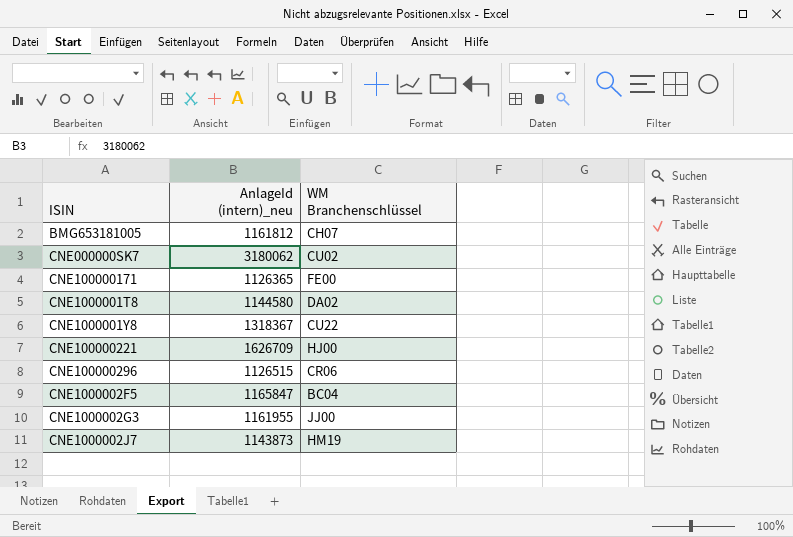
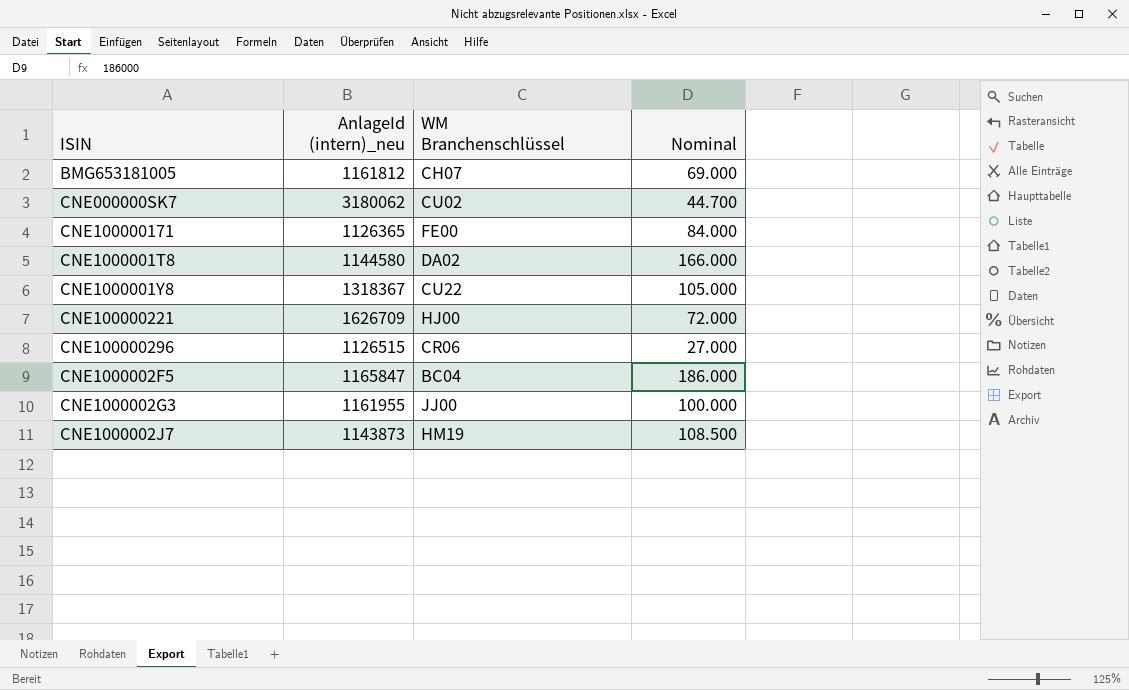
column Nominal | position: none -> 4

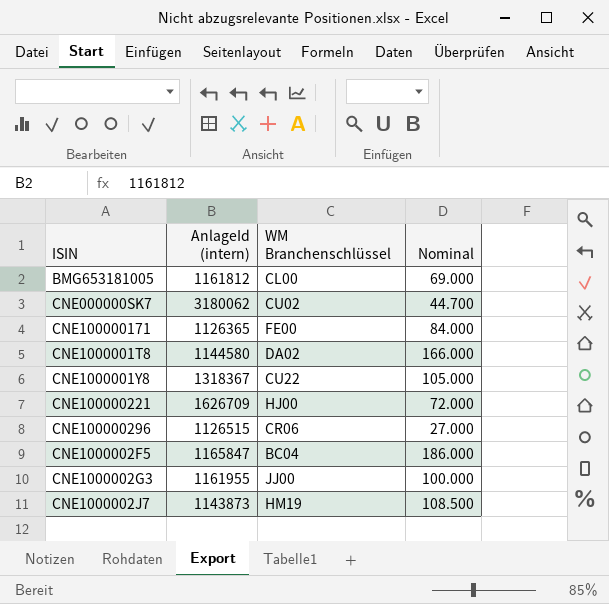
column name: AnlageId (intern)_neu -> AnlageId (intern)
BMG653181005 | WM Branchenschlüssel: CH07 -> CL00

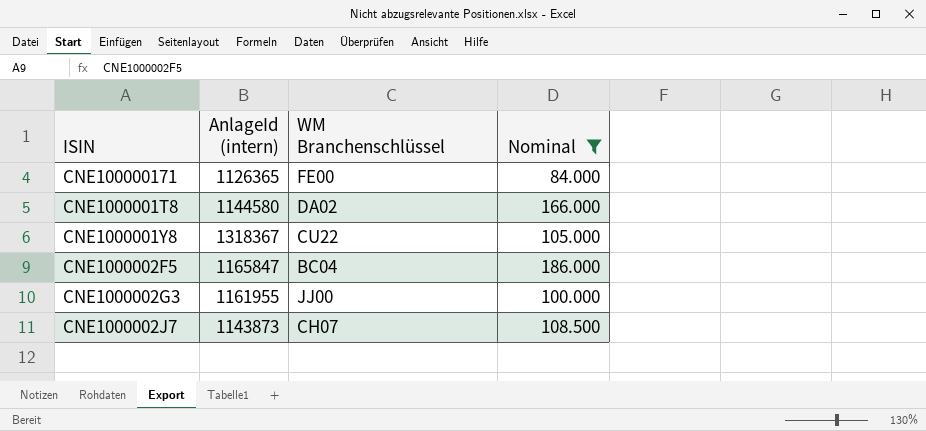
filter: none -> Nominal >= 84.000
CNE1000002J7 | WM Branchenschlüssel: HM19 -> CH07

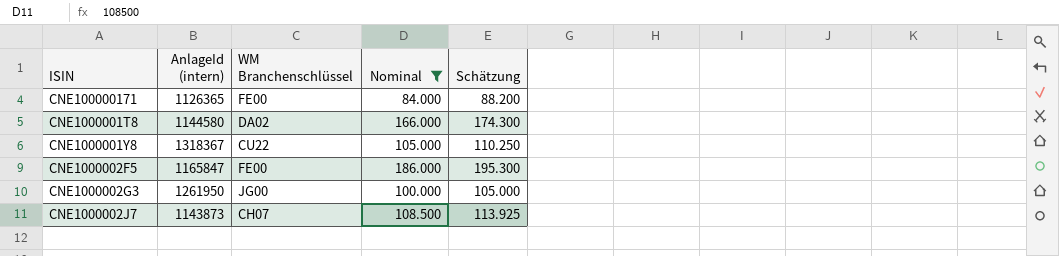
column Schätzung | formula: none -> [Nominal] * 1,05
CNE1000002F5 | WM Branchenschlüssel: BC04 -> FE00
CNE1000002G3 | AnlageId (intern): 1161955 -> 1261950
CNE1000002G3 | WM Branchenschlüssel: JJ00 -> JG00

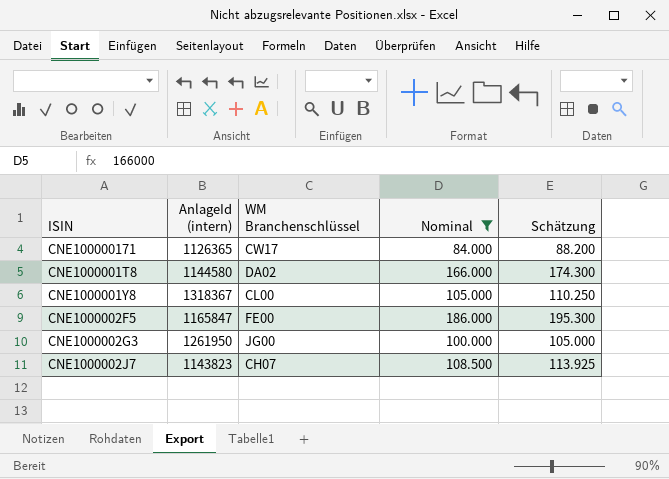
CNE100000171 | WM Branchenschlüssel: FE00 -> CW17
CNE1000001Y8 | WM Branchenschlüssel: CU22 -> CL00
CNE1000002J7 | AnlageId (intern): 1143873 -> 1143823

